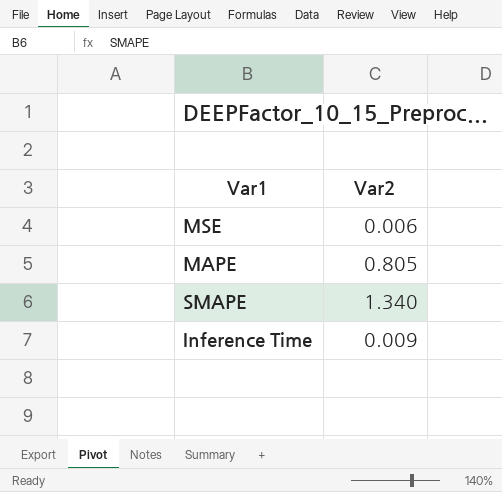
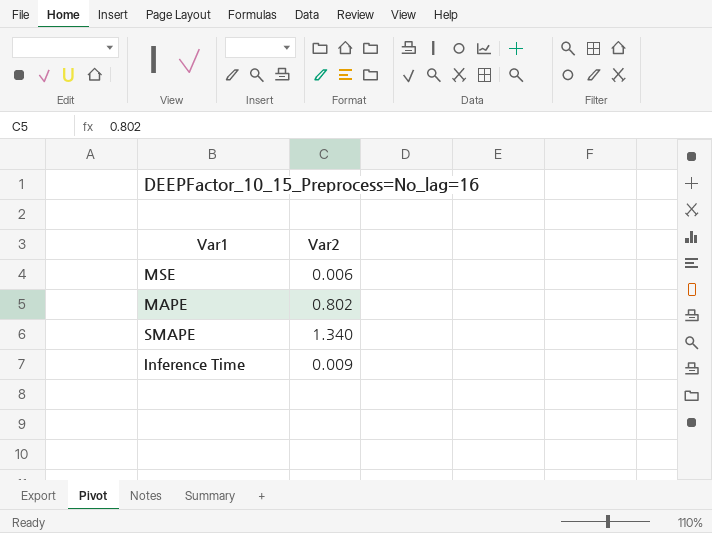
MAPE | Var2: 0.805 -> 0.802

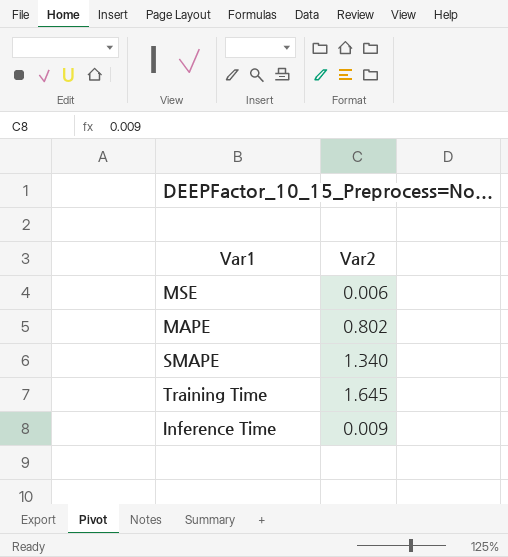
row Training Time: none -> 1.645

